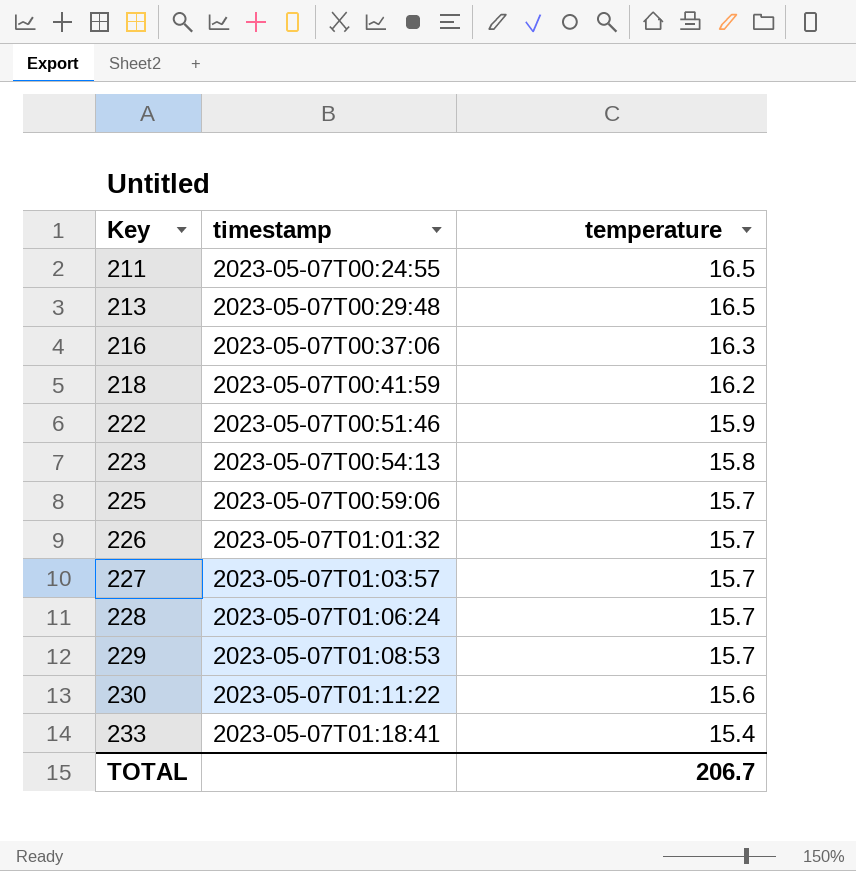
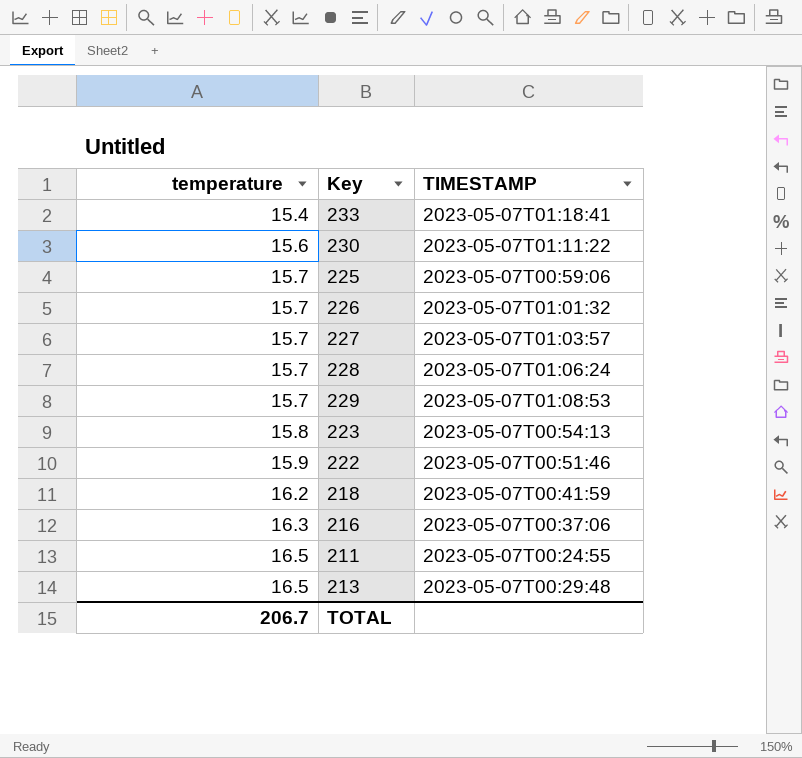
row order: Key ascending -> temperature ascending
column temperature | position: 3 -> 1
column name: timestamp -> TIMESTAMP

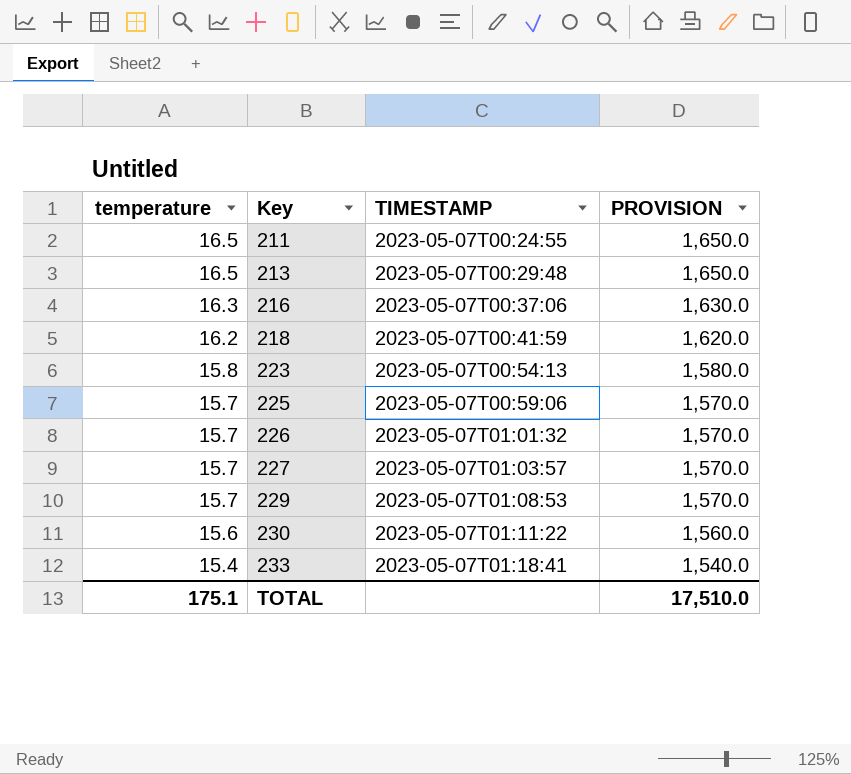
row order: temperature ascending -> temperature descending
column PROVISION | formula: none -> [temperature] * 100
row 228: 15.7 | 2023-05-07T01:06:24 -> none
row 222: 15.9 | 2023-05-07T00:51:46 -> none
TOTAL | temperature: 206.7 -> 175.1

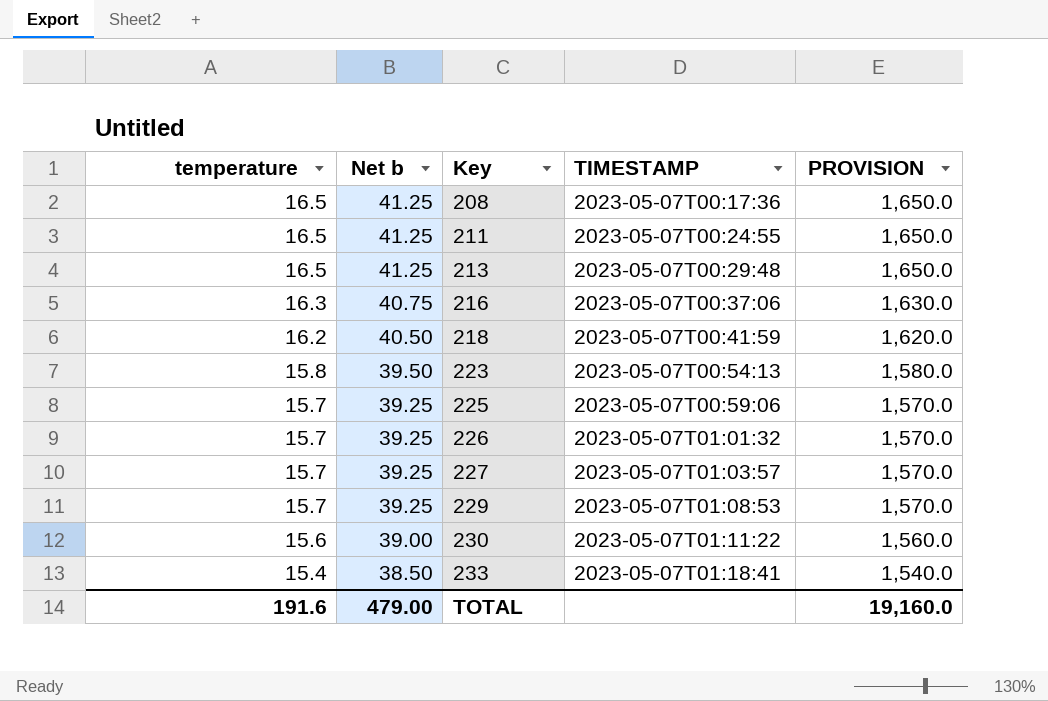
column Net b | formula: none -> [temperature] * 2.5
row 208: none -> 16.5 | 41.25 | 2023-05-07T00:17:36 | 1,650.0
TOTAL | temperature: 175.1 -> 191.6
TOTAL | PROVISION: 17,510.0 -> 19,160.0

